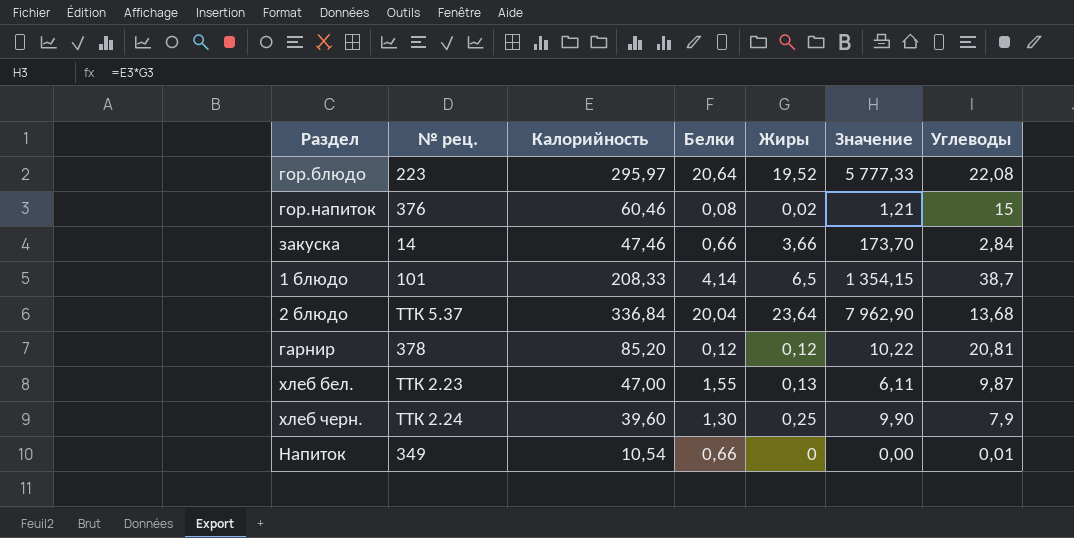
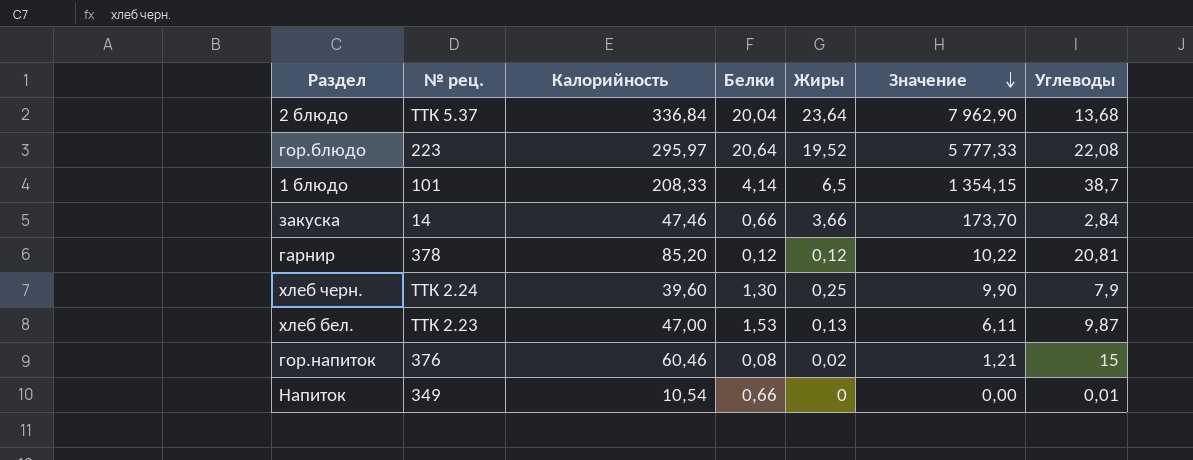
row order: none -> Значение descending
хлеб бел. | Белки: 1,55 -> 1,53

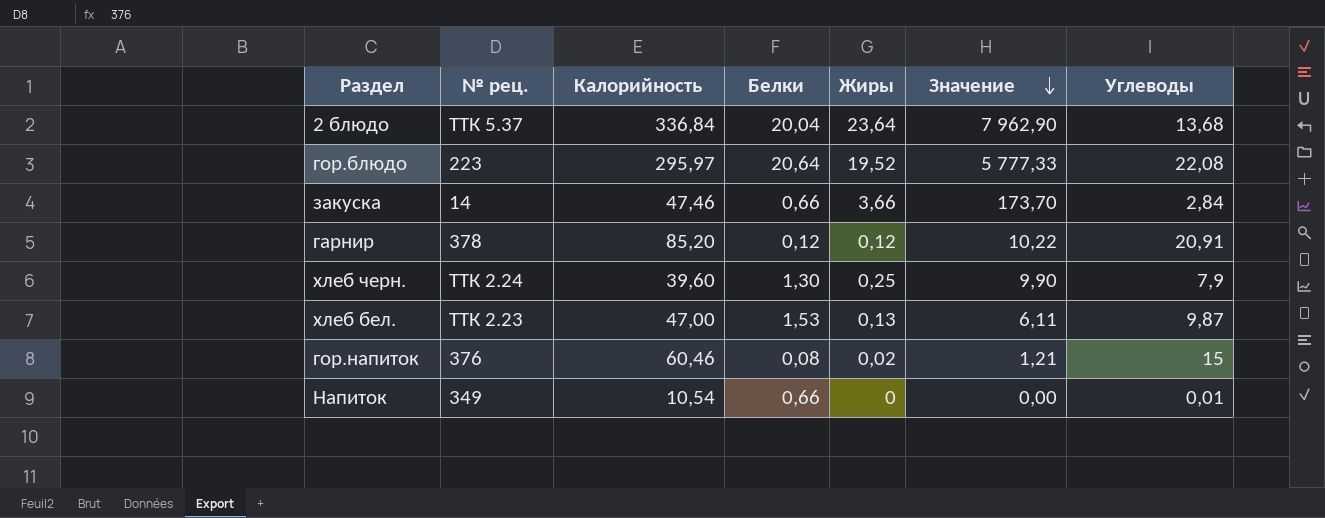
row 1 блюдо: 101 | 208,33 | 4,14 | 6,5 | 1 354,15 | 38,7 -> none
гарнир | Углеводы: 20,81 -> 20,91

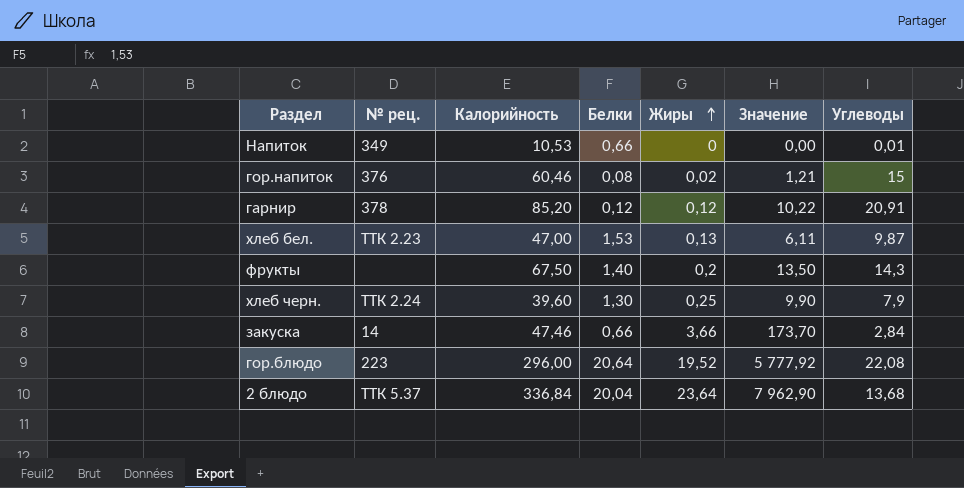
row order: Значение descending -> Жиры ascending
Напиток | Калорийность: 10,54 -> 10,53
row фрукты: none -> none | 67,50 | 1,40 | 0,2 | 13,50 | 14,3
гор.блюдо | Калорийность: 295,97 -> 296,00
гор.блюдо | Значение: 5 777,33 -> 5 777,92

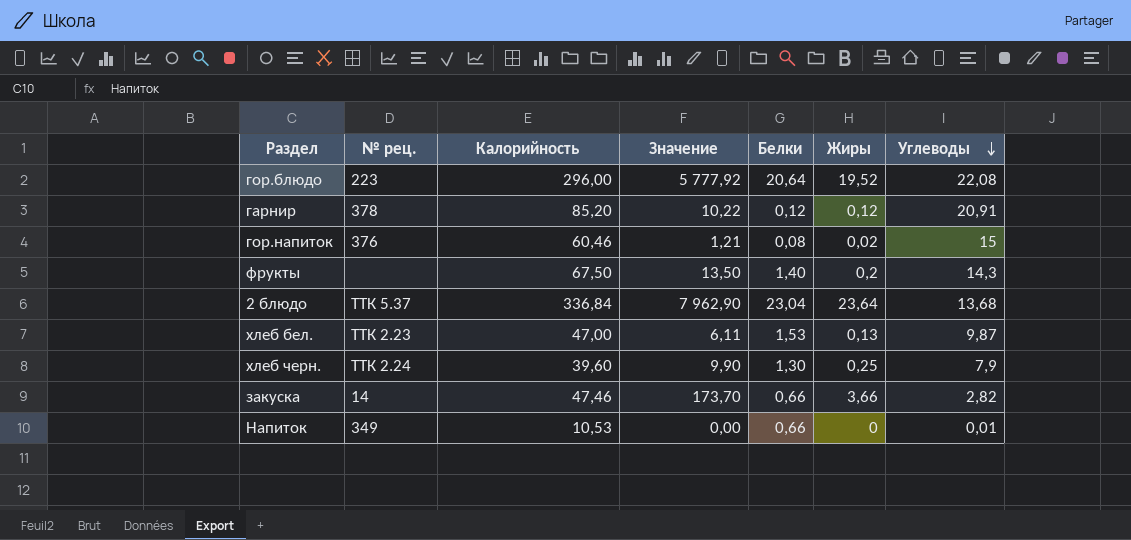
row order: Жиры ascending -> Углеводы descending
column Значение | position: 6 -> 4
2 блюдо | Белки: 20,04 -> 23,04
закуска | Углеводы: 2,84 -> 2,82

